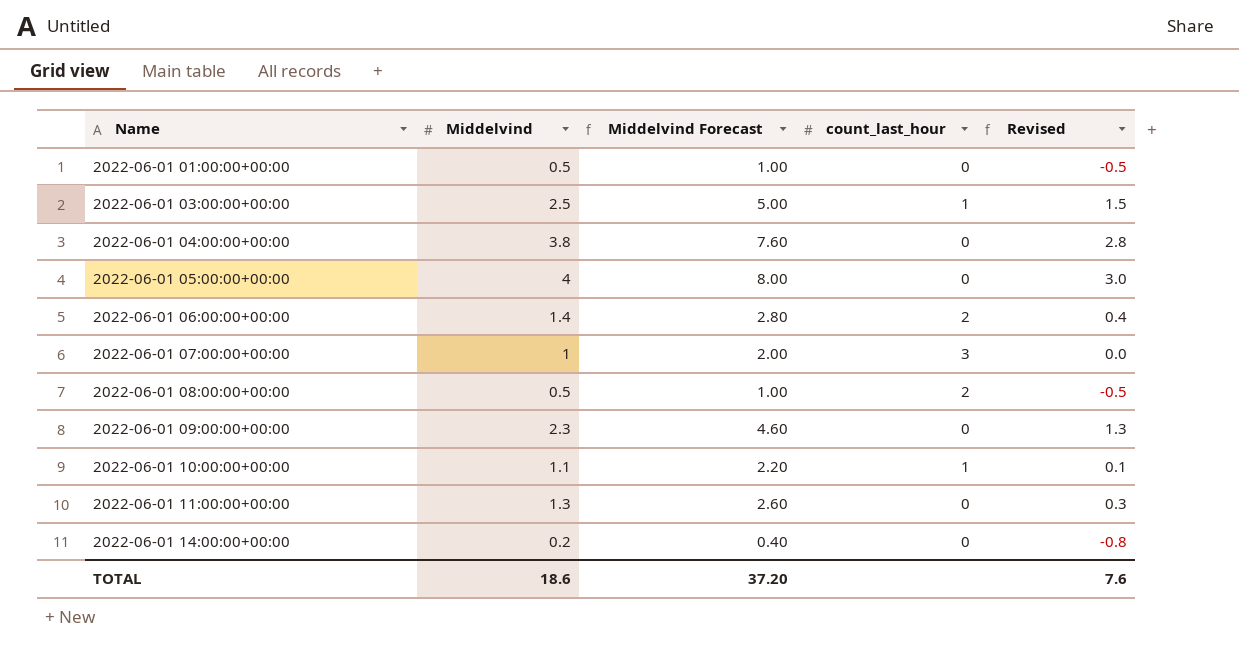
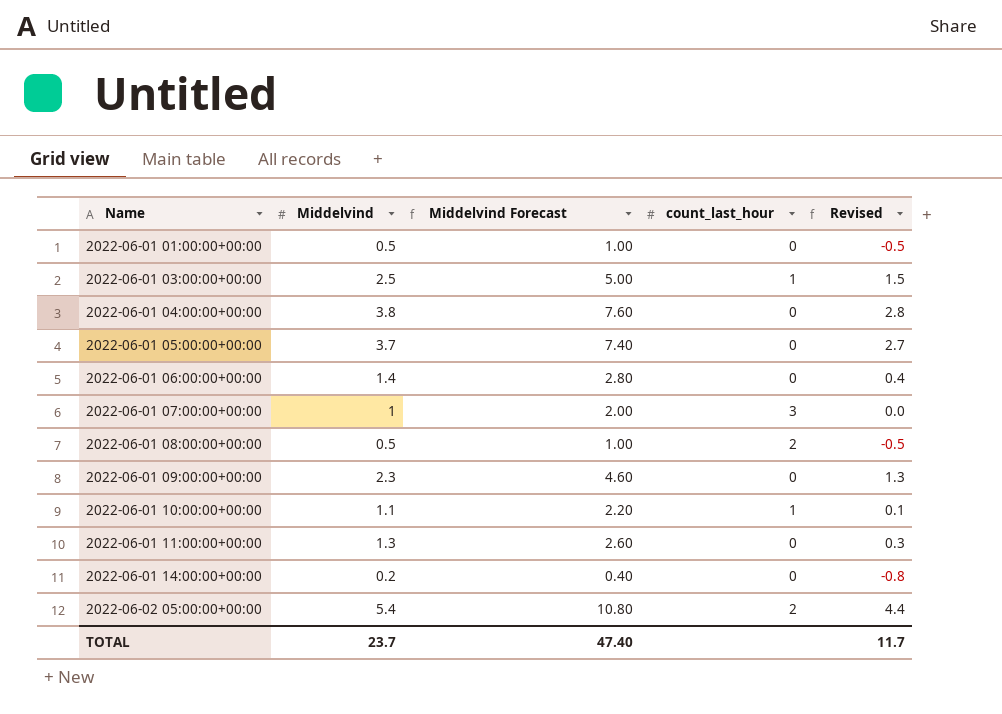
2022-06-01 05:00:00+00:00 | Middelvind: 4 -> 3.7
2022-06-01 05:00:00+00:00 | Middelvind Forecast: 8.00 -> 7.40
2022-06-01 05:00:00+00:00 | Revised: 3.0 -> 2.7
2022-06-01 06:00:00+00:00 | count_last_hour: 2 -> 0
row 2022-06-02 05:00:00+00:00: none -> 5.4 | 10.80 | 2 | 4.4
TOTAL | Middelvind: 18.6 -> 23.7
TOTAL | Middelvind Forecast: 37.20 -> 47.40
TOTAL | Revised: 7.6 -> 11.7

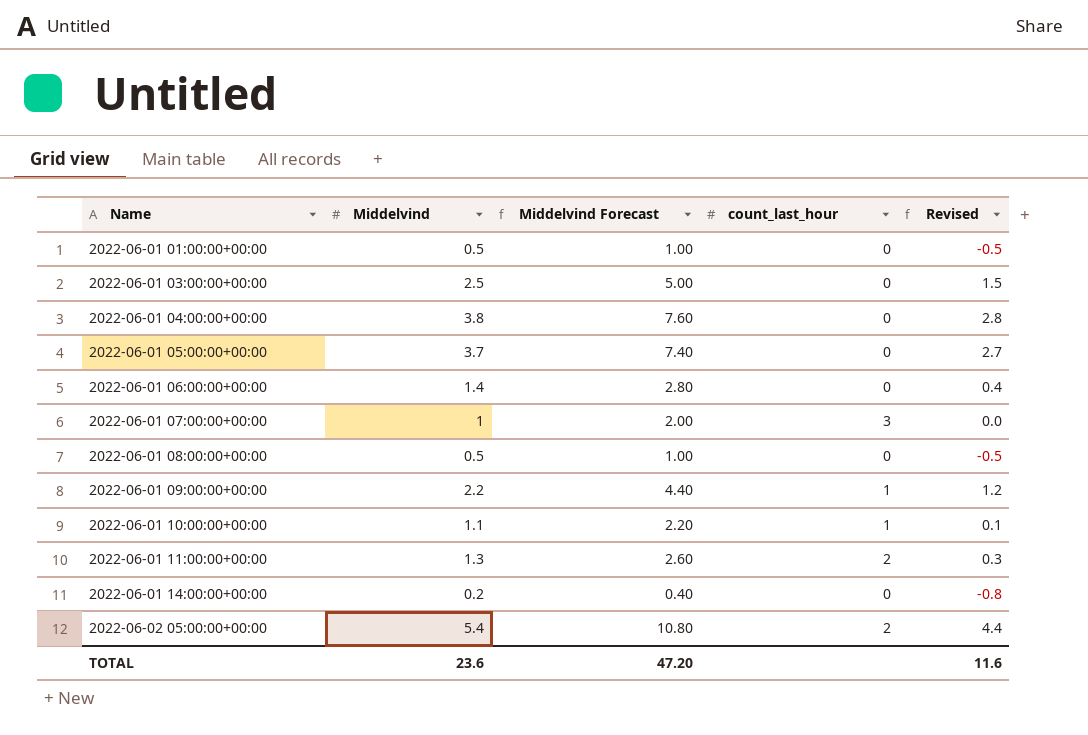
2022-06-01 03:00:00+00:00 | count_last_hour: 1 -> 0
2022-06-01 08:00:00+00:00 | count_last_hour: 2 -> 0
2022-06-01 09:00:00+00:00 | Middelvind: 2.3 -> 2.2
2022-06-01 09:00:00+00:00 | Middelvind Forecast: 4.60 -> 4.40
2022-06-01 09:00:00+00:00 | count_last_hour: 0 -> 1
2022-06-01 09:00:00+00:00 | Revised: 1.3 -> 1.2
2022-06-01 11:00:00+00:00 | count_last_hour: 0 -> 2
TOTAL | Middelvind: 23.7 -> 23.6
TOTAL | Middelvind Forecast: 47.40 -> 47.20
TOTAL | Revised: 11.7 -> 11.6

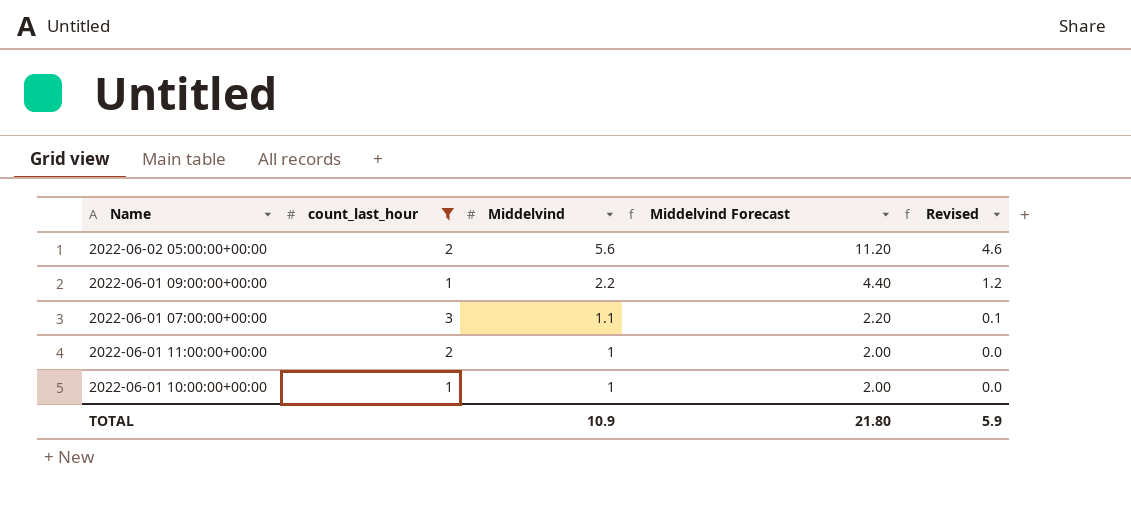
filter: none -> count_last_hour != 0
row order: Name ascending -> Middelvind descending
column count_last_hour | position: 4 -> 2
2022-06-02 05:00:00+00:00 | Middelvind: 5.4 -> 5.6
2022-06-02 05:00:00+00:00 | Middelvind Forecast: 10.80 -> 11.20
2022-06-02 05:00:00+00:00 | Revised: 4.4 -> 4.6
2022-06-01 07:00:00+00:00 | Middelvind: 1 -> 1.1
2022-06-01 07:00:00+00:00 | Middelvind Forecast: 2.00 -> 2.20
2022-06-01 07:00:00+00:00 | Revised: 0.0 -> 0.1
2022-06-01 11:00:00+00:00 | Middelvind: 1.3 -> 1
2022-06-01 11:00:00+00:00 | Middelvind Forecast: 2.60 -> 2.00
2022-06-01 11:00:00+00:00 | Revised: 0.3 -> 0.0
2022-06-01 10:00:00+00:00 | Middelvind: 1.1 -> 1
2022-06-01 10:00:00+00:00 | Middelvind Forecast: 2.20 -> 2.00
2022-06-01 10:00:00+00:00 | Revised: 0.1 -> 0.0
TOTAL | Middelvind: 23.6 -> 10.9
TOTAL | Middelvind Forecast: 47.20 -> 21.80
TOTAL | Revised: 11.6 -> 5.9

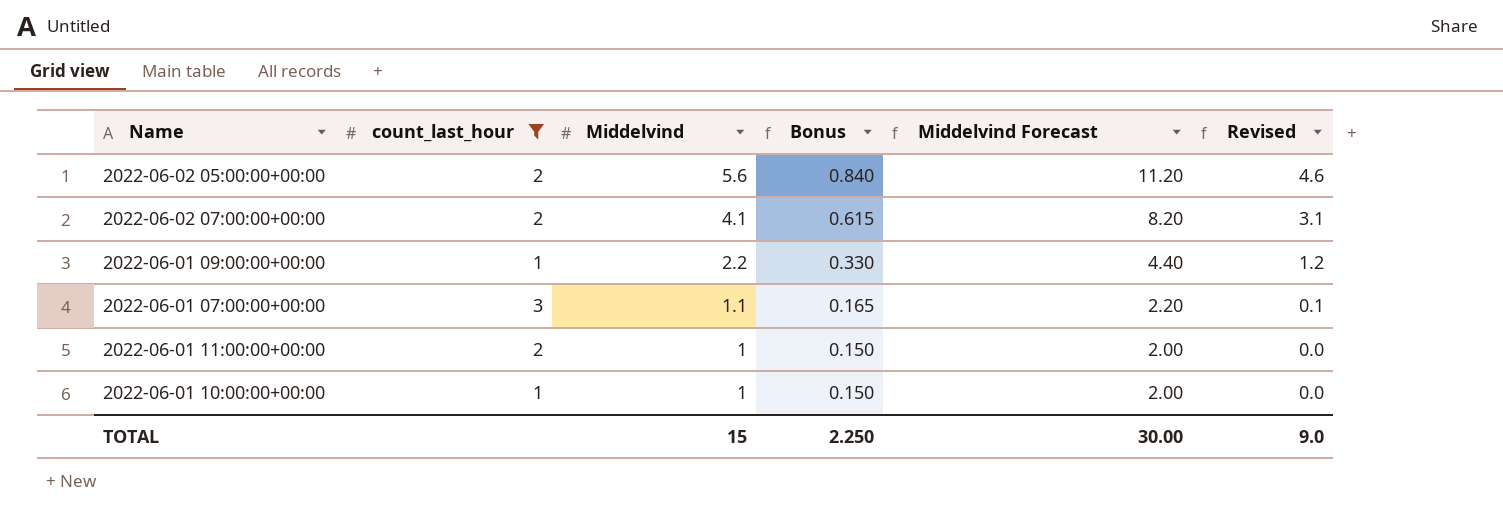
column Bonus | formula: none -> [Middelvind] * 0.15
row 2022-06-02 07:00:00+00:00: none -> 2 | 4.1 | 0.615 | 8.20 | 3.1
TOTAL | Middelvind: 10.9 -> 15
TOTAL | Middelvind Forecast: 21.80 -> 30.00
TOTAL | Revised: 5.9 -> 9.0

